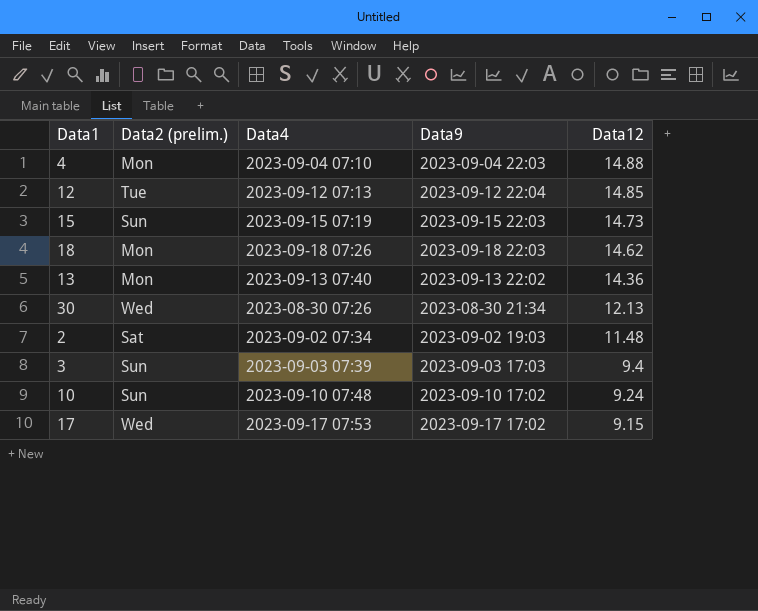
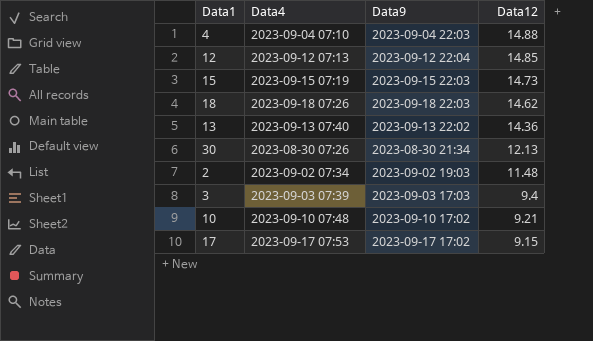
column Data2 (prelim.) | position: 2 -> none
10 | Data12: 9.24 -> 9.21

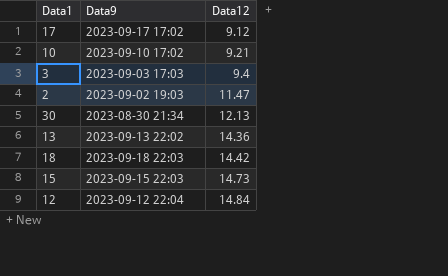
row order: Data12 descending -> Data12 ascending
column Data4 | position: 2 -> none
row 4: 2023-09-04 07:10 | 2023-09-04 22:03 | 14.88 -> none
17 | Data12: 9.15 -> 9.12
2 | Data12: 11.48 -> 11.47
18 | Data12: 14.62 -> 14.42
12 | Data12: 14.85 -> 14.84

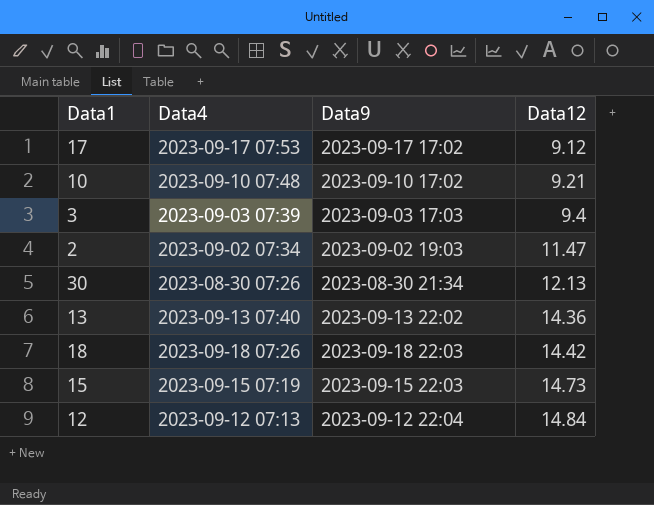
column Data4 | position: none -> 2

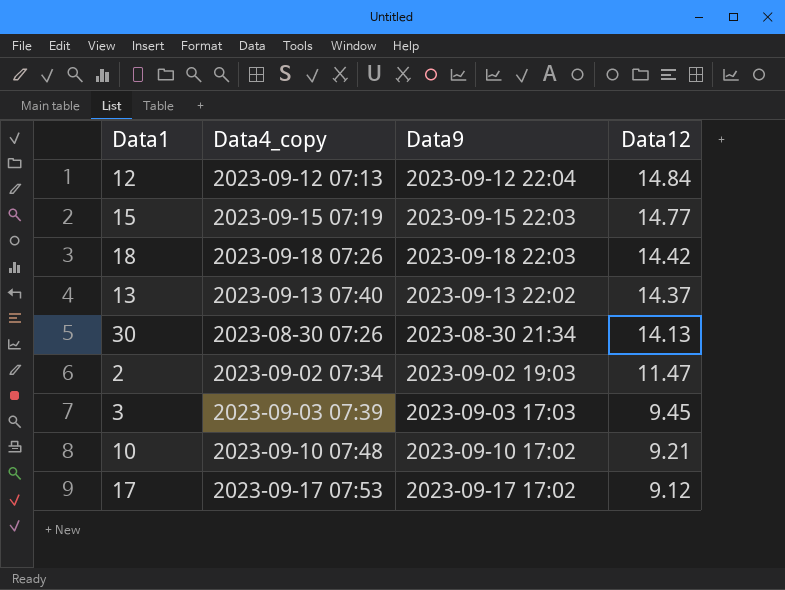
row order: Data12 ascending -> Data12 descending
column name: Data4 -> Data4_copy
15 | Data12: 14.73 -> 14.77
13 | Data12: 14.36 -> 14.37
30 | Data12: 12.13 -> 14.13
3 | Data12: 9.4 -> 9.45

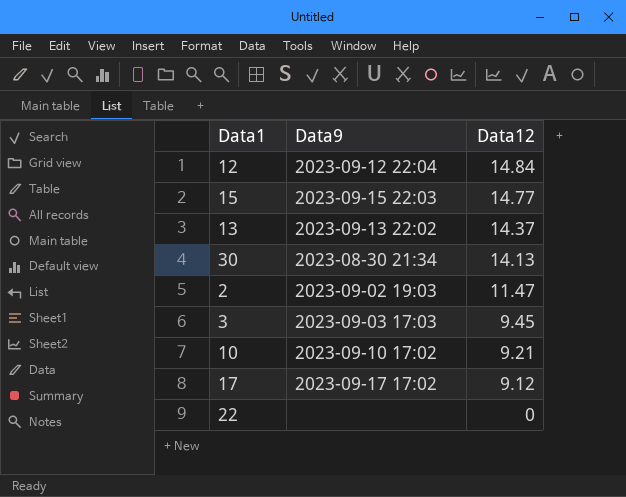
column Data4_copy | position: 2 -> none
row 18: 2023-09-18 07:26 | 2023-09-18 22:03 | 14.42 -> none
row 22: none -> none | 0

